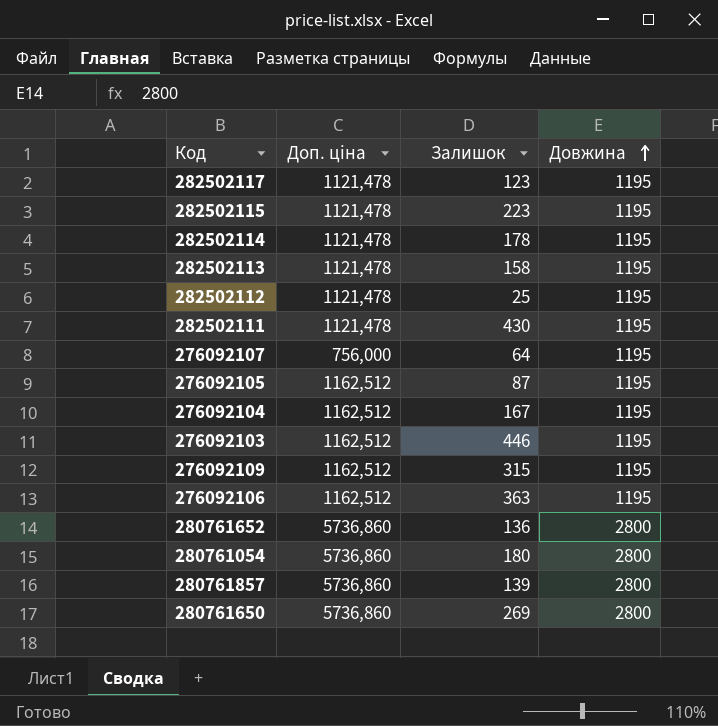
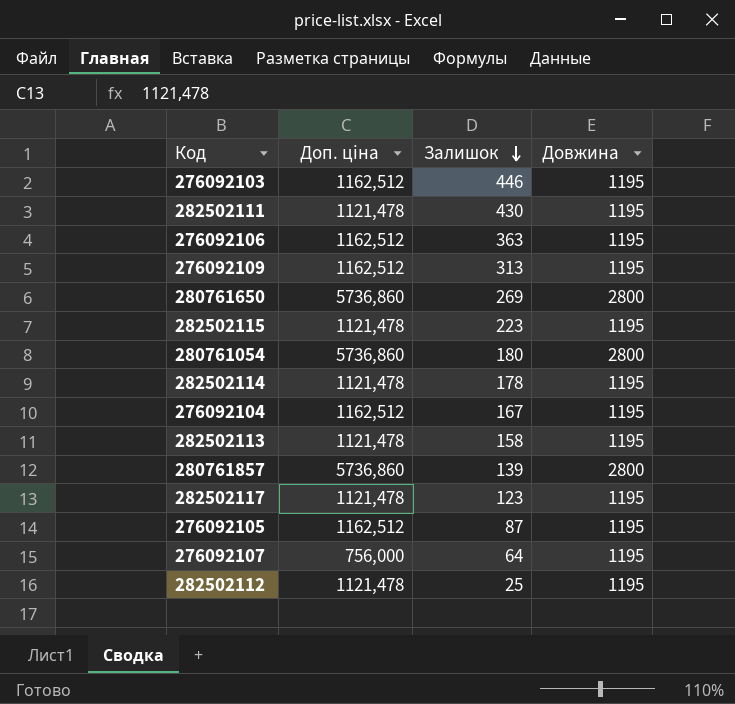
row order: Довжина ascending -> Залишок descending
row 280761652: 5736,860 | 136 | 2800 -> none
276092109 | Залишок: 315 -> 313

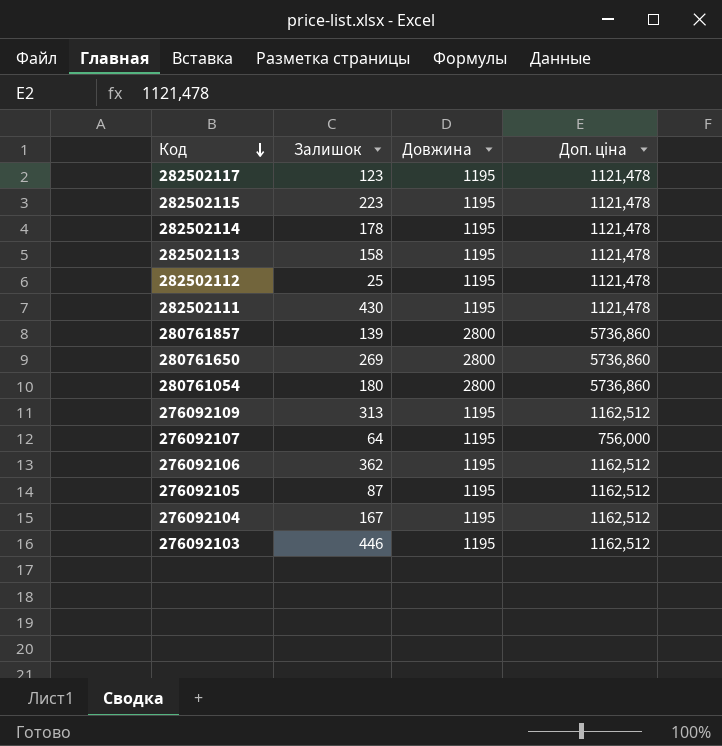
row order: Залишок descending -> Код descending
column Доп. ціна | position: 2 -> 4
276092106 | Залишок: 363 -> 362

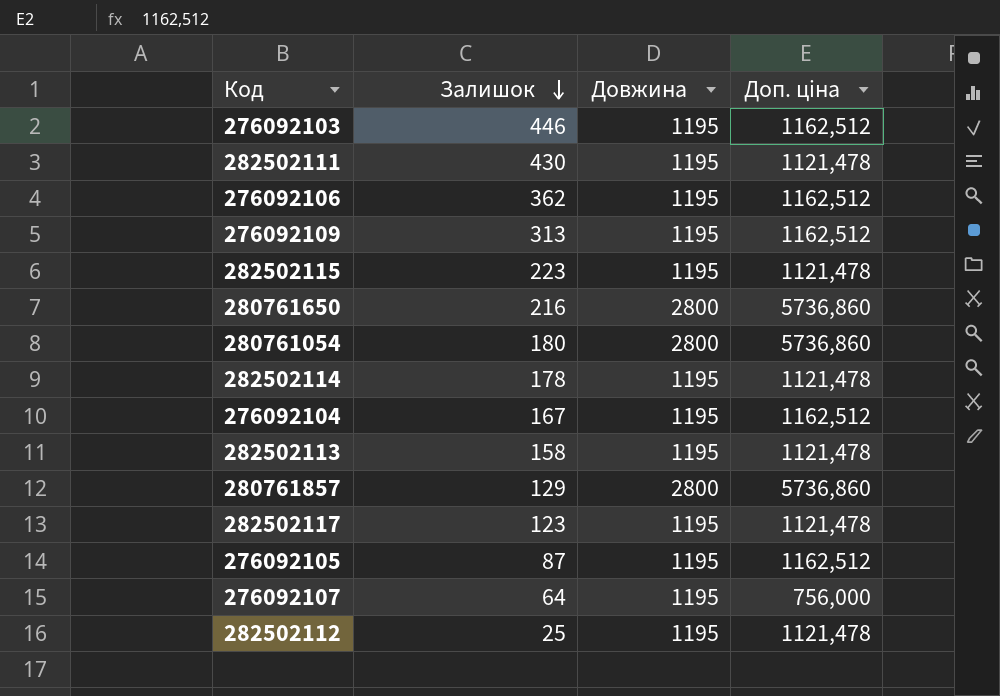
row order: Код descending -> Залишок descending
280761650 | Залишок: 269 -> 216
280761857 | Залишок: 139 -> 129

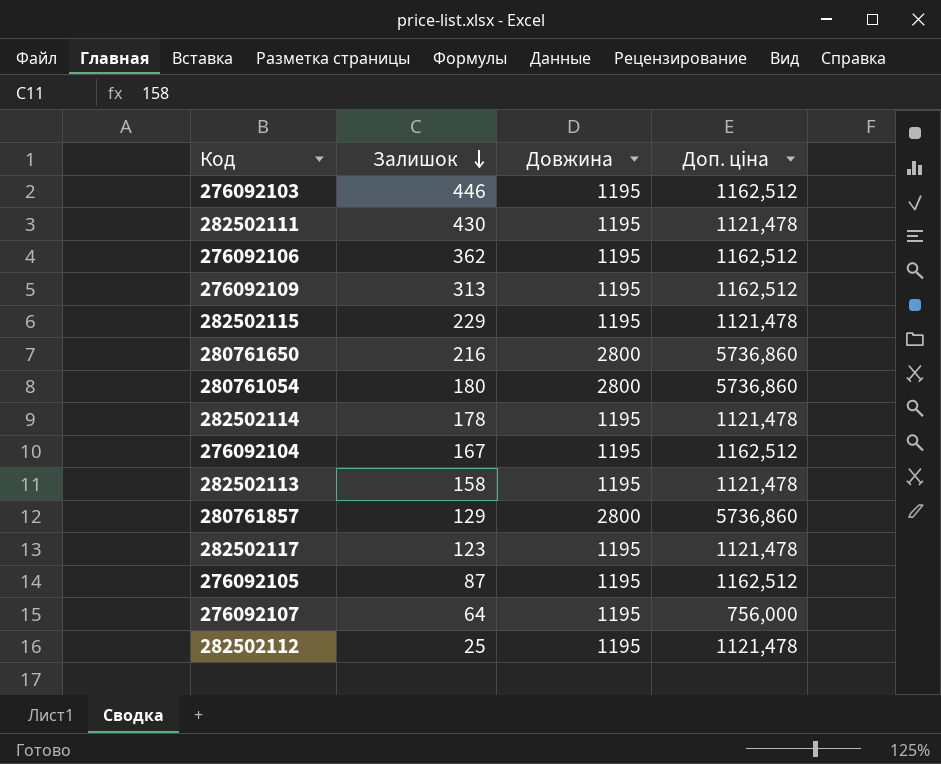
282502115 | Залишок: 223 -> 229

